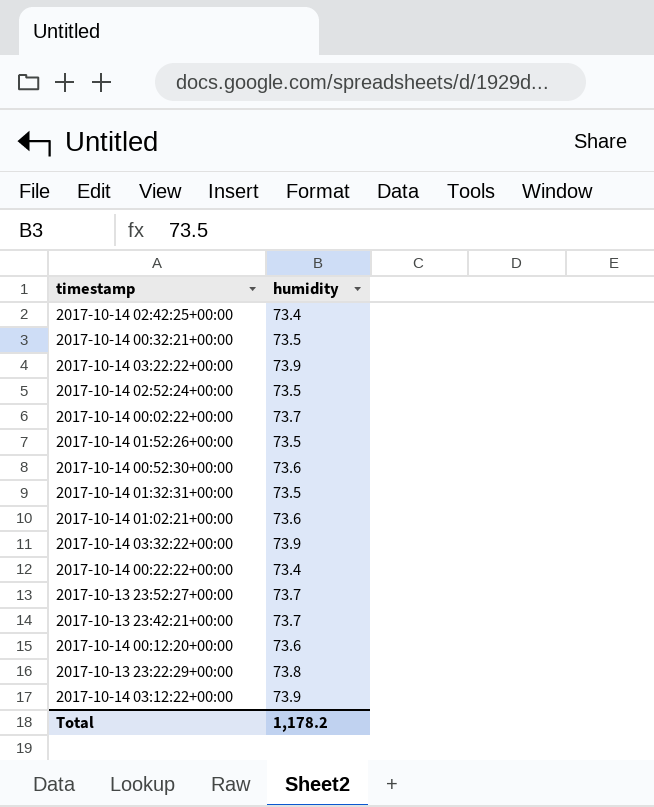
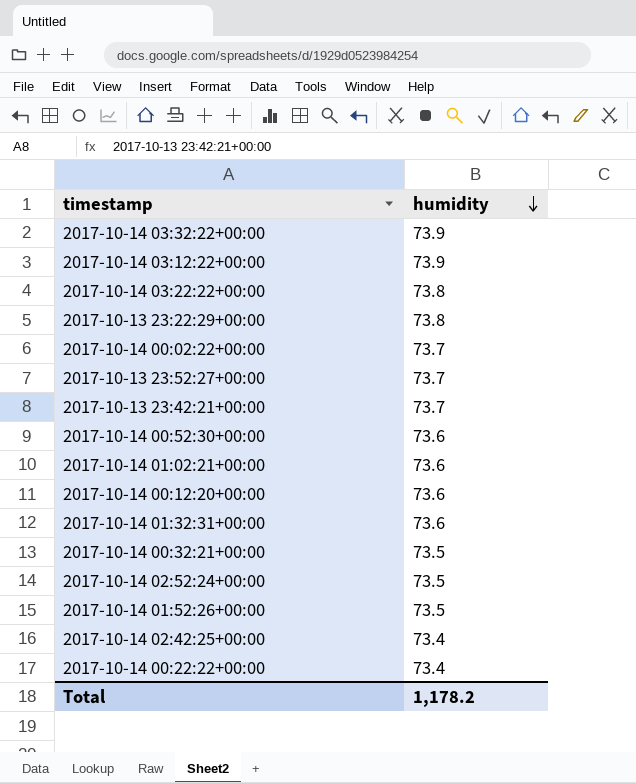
row order: none -> humidity descending
2017-10-14 03:22:22+00:00 | humidity: 73.9 -> 73.8
2017-10-14 01:32:31+00:00 | humidity: 73.5 -> 73.6

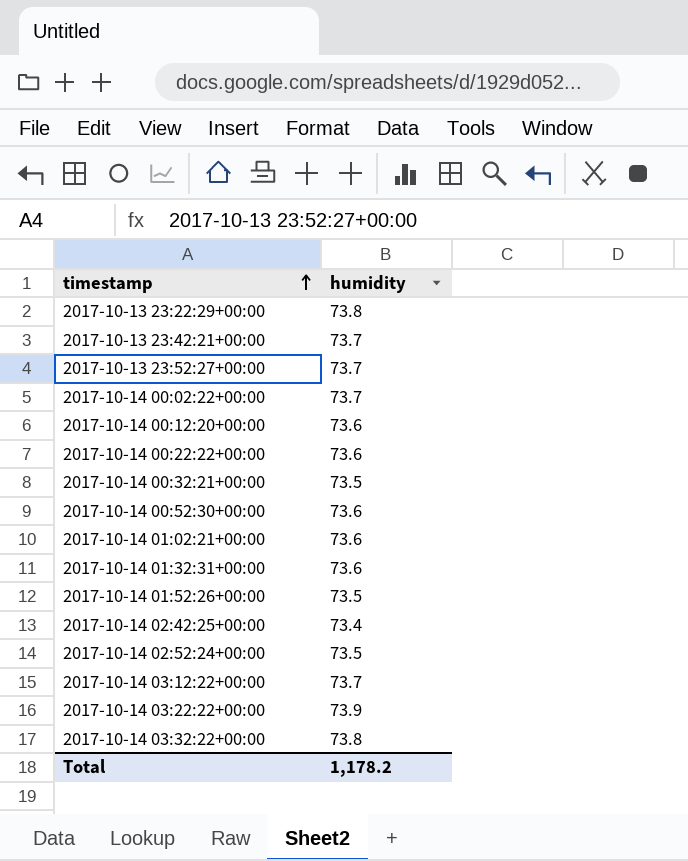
row order: humidity descending -> timestamp ascending
2017-10-14 00:22:22+00:00 | humidity: 73.4 -> 73.6
2017-10-14 03:12:22+00:00 | humidity: 73.9 -> 73.7
2017-10-14 03:22:22+00:00 | humidity: 73.8 -> 73.9
2017-10-14 03:32:22+00:00 | humidity: 73.9 -> 73.8

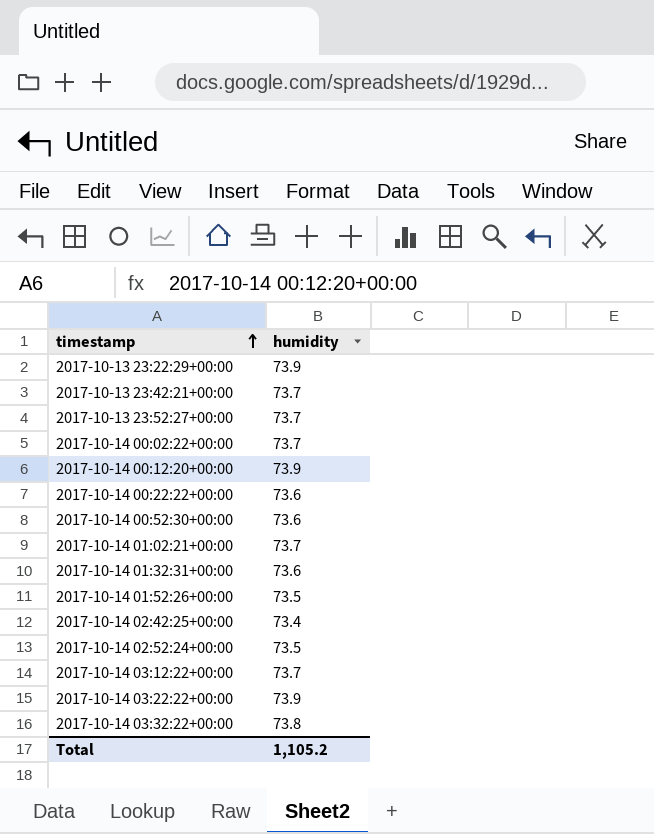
row 2017-10-14 00:32:21+00:00: 73.5 -> none
2017-10-13 23:22:29+00:00 | humidity: 73.8 -> 73.9
2017-10-14 00:12:20+00:00 | humidity: 73.6 -> 73.9
2017-10-14 01:02:21+00:00 | humidity: 73.6 -> 73.7
Total | humidity: 1,178.2 -> 1,105.2

